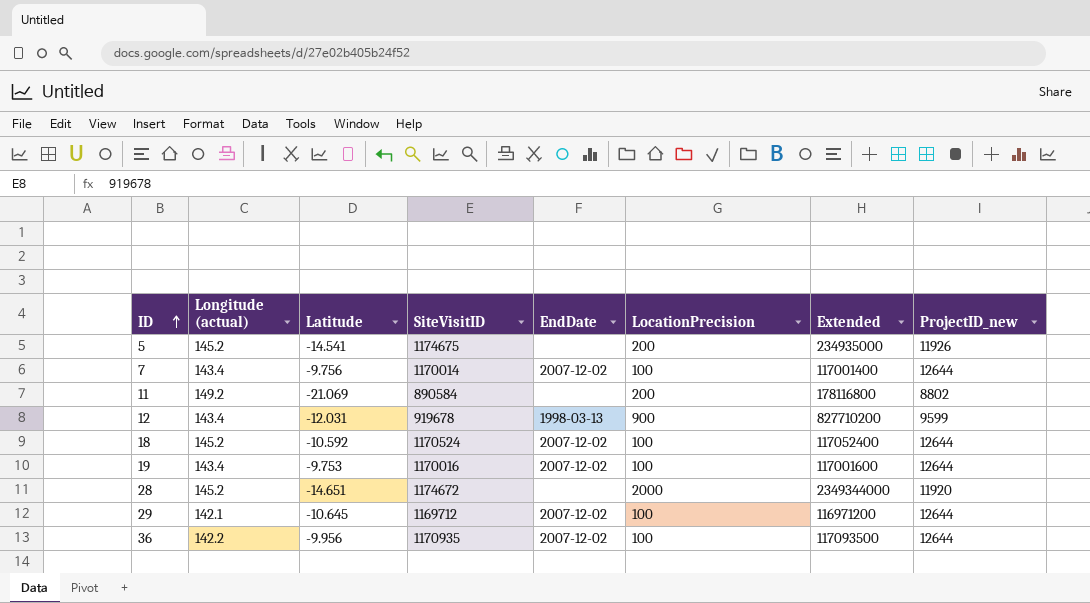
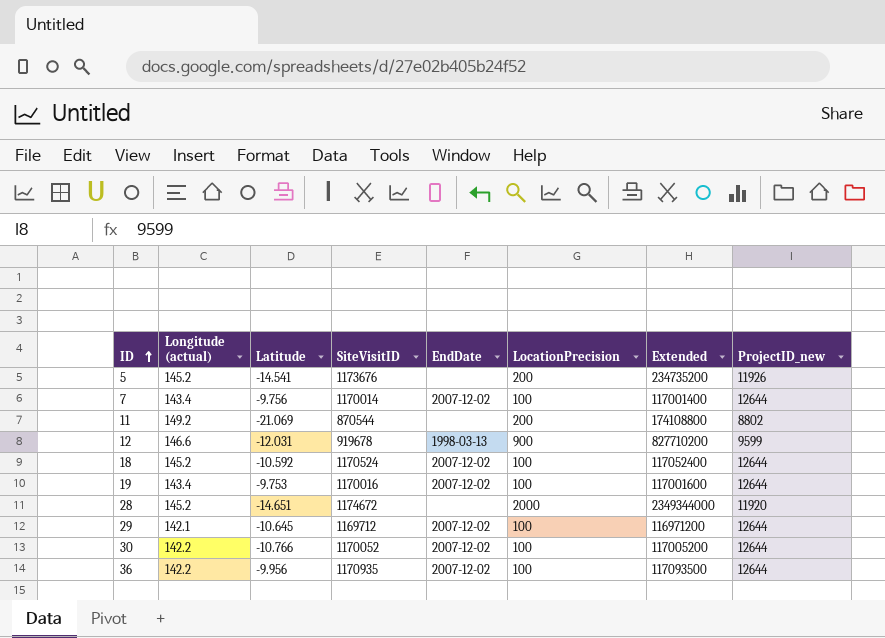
5 | SiteVisitID: 1174675 -> 1173676
5 | Extended: 234935000 -> 234735200
11 | SiteVisitID: 890584 -> 870544
11 | Extended: 178116800 -> 174108800
12 | Longitude (actual): 143.4 -> 146.6
row 30: none -> 142.2 | -10.766 | 1170052 | 2007-12-02 | 100 | 117005200 | 12644

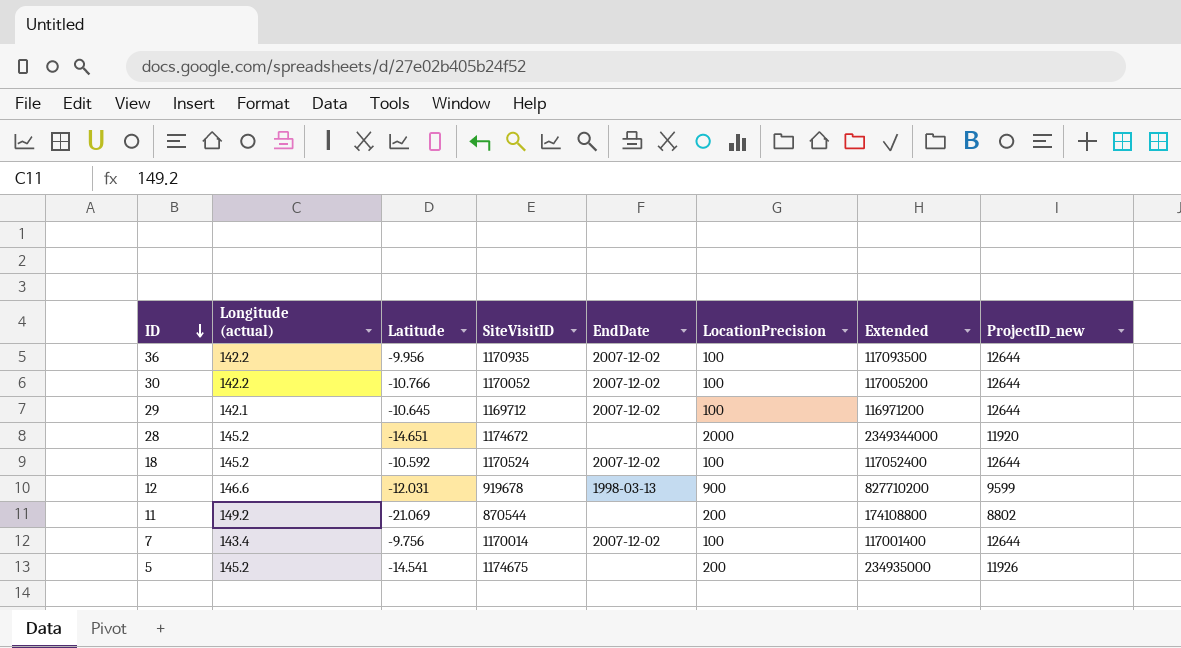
row order: ID ascending -> ID descending
row 19: 143.4 | -9.753 | 1170016 | 2007-12-02 | 100 | 117001600 | 12644 -> none
5 | SiteVisitID: 1173676 -> 1174675
5 | Extended: 234735200 -> 234935000

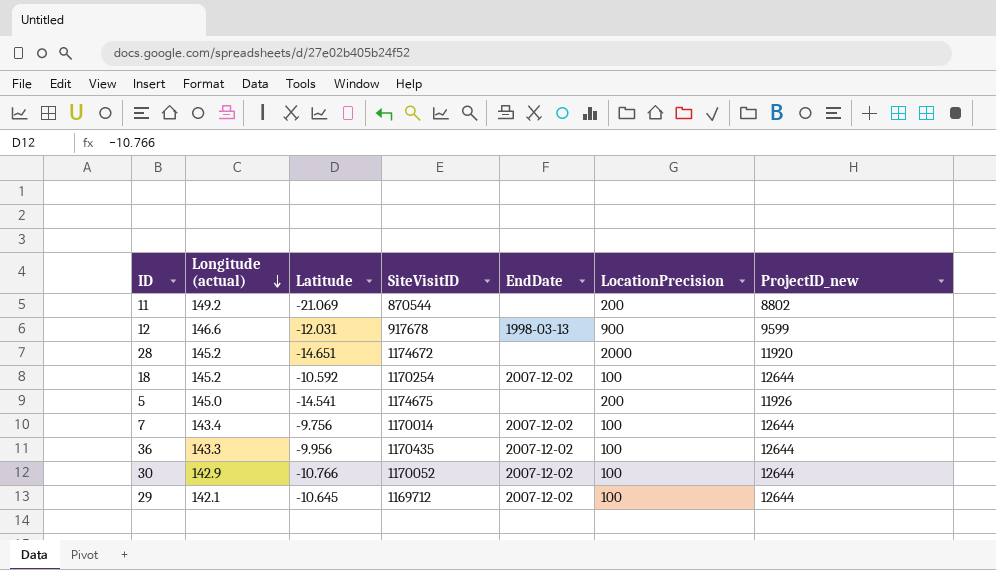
row order: ID descending -> Longitude (actual) descending
column Extended | formula: [SiteVisitID] * [LocationPrecision] -> none
12 | SiteVisitID: 919678 -> 917678
18 | SiteVisitID: 1170524 -> 1170254
5 | Longitude (actual): 145.2 -> 145.0
36 | Longitude (actual): 142.2 -> 143.3
36 | SiteVisitID: 1170935 -> 1170435
30 | Longitude (actual): 142.2 -> 142.9

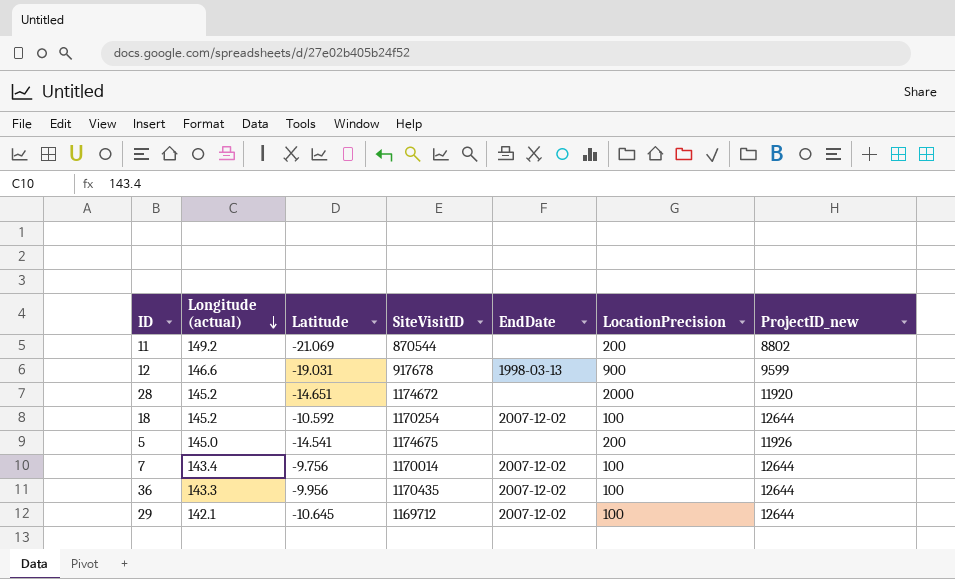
row 30: 142.9 | -10.766 | 1170052 | 2007-12-02 | 100 | 12644 -> none
12 | Latitude: -12.031 -> -19.031

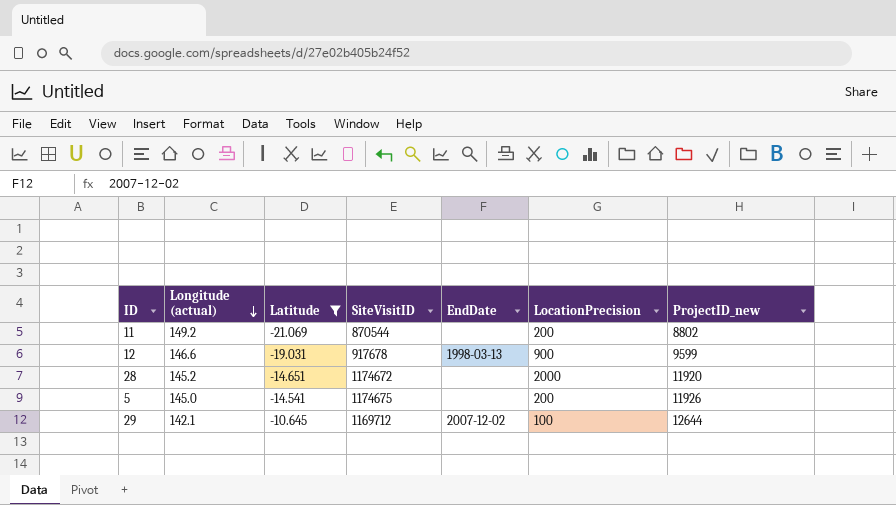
filter: none -> Latitude <= -10.645

